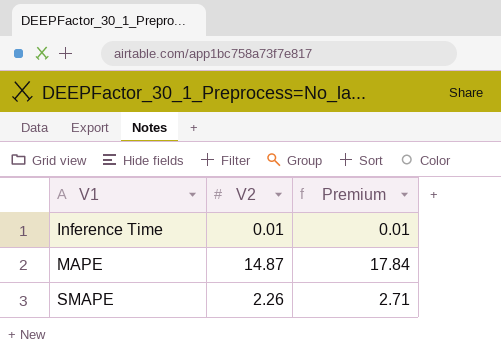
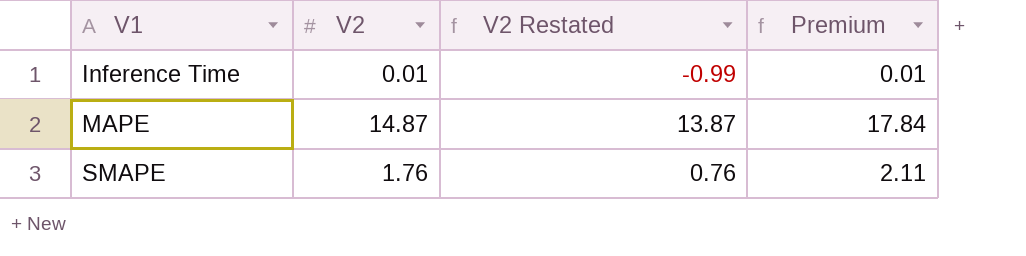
column V2 Restated | formula: none -> [V2] - 1
SMAPE | V2: 2.26 -> 1.76
SMAPE | Premium: 2.71 -> 2.11

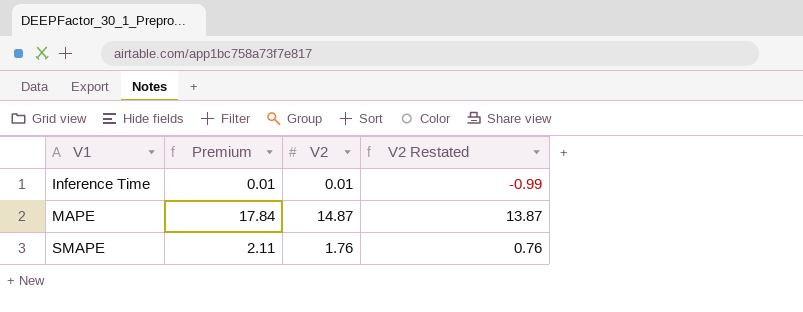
column Premium | position: 4 -> 2

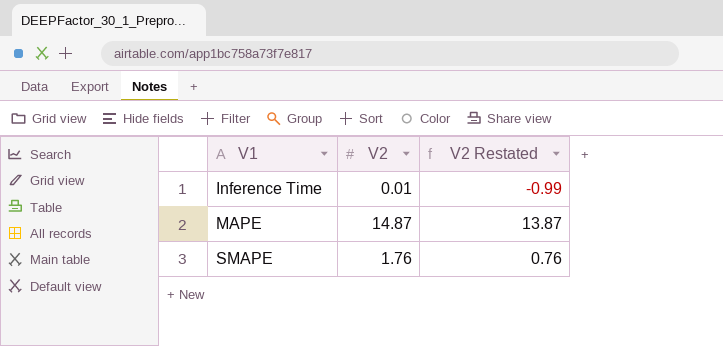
column Premium | formula: [V2] * 1.2 -> none

